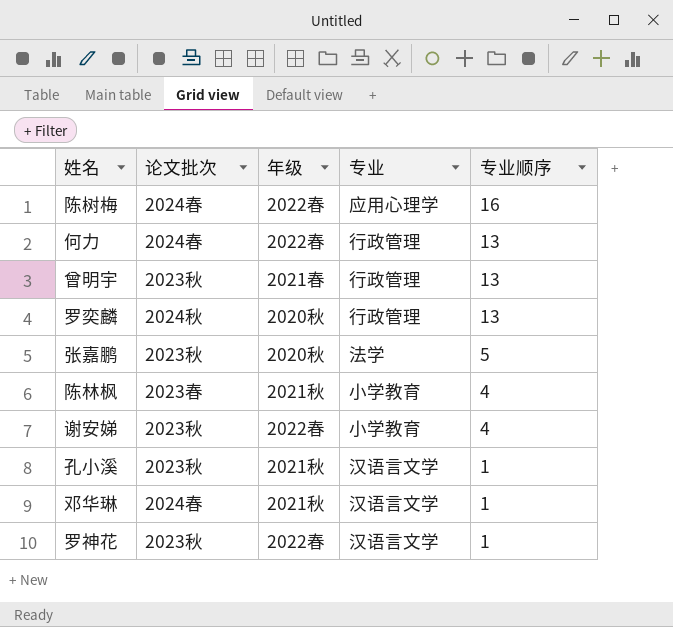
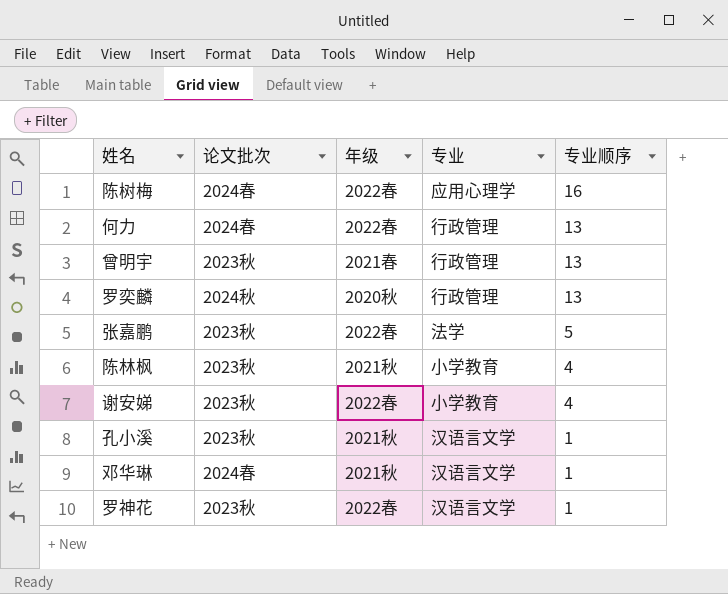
张嘉鹏 | 年级: 2020秋 -> 2022春
陈林枫 | 论文批次: 2023春 -> 2023秋

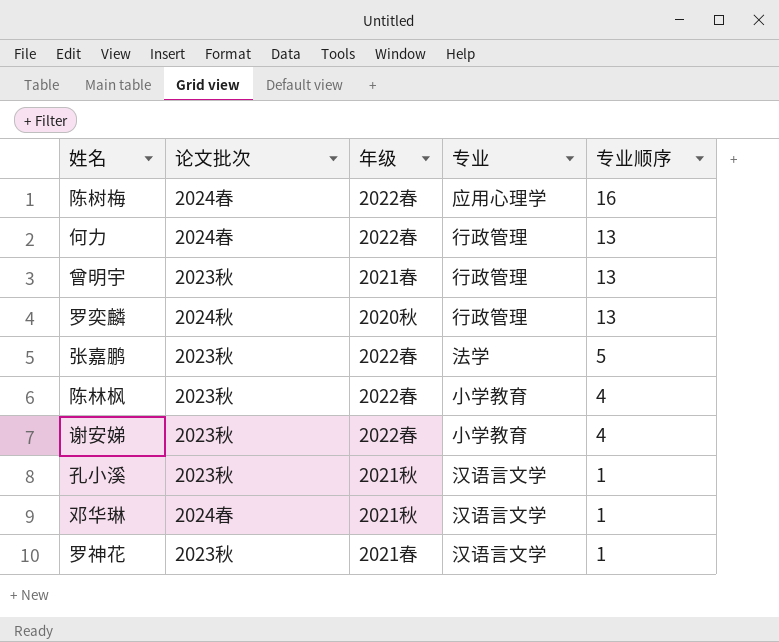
陈林枫 | 年级: 2021秋 -> 2022春
罗神花 | 年级: 2022春 -> 2021春

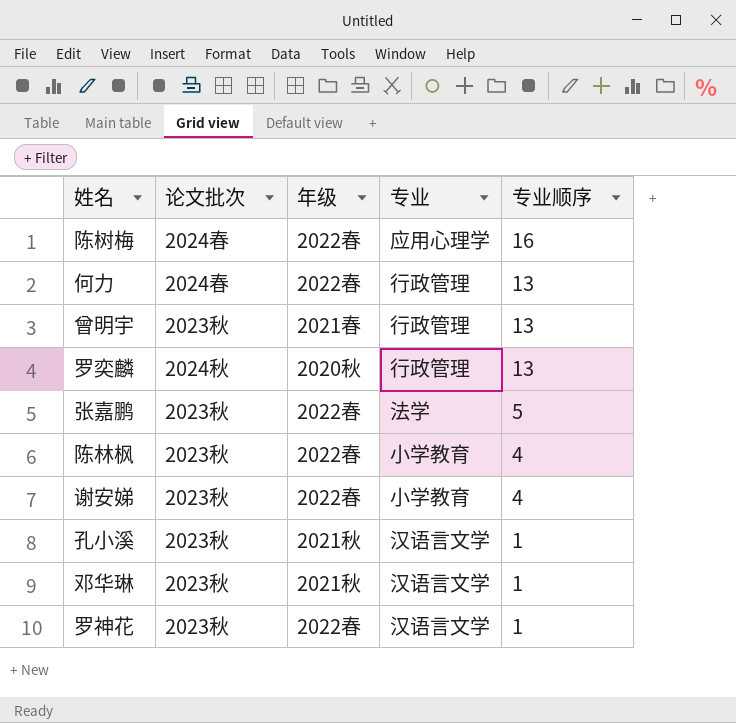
邓华琳 | 论文批次: 2024春 -> 2023秋
罗神花 | 年级: 2021春 -> 2022春

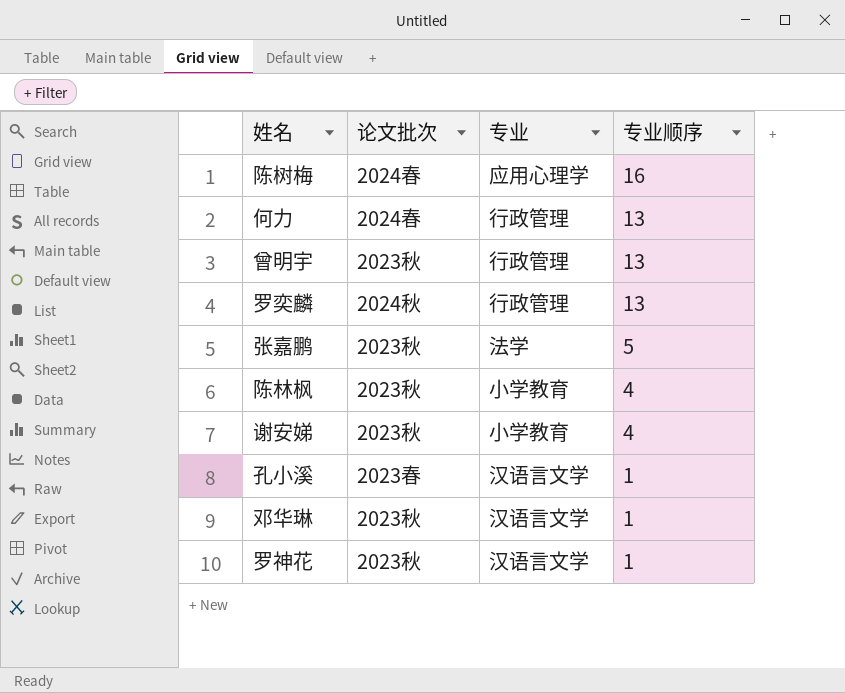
column 年级 | position: 3 -> none
孔小溪 | 论文批次: 2023秋 -> 2023春

